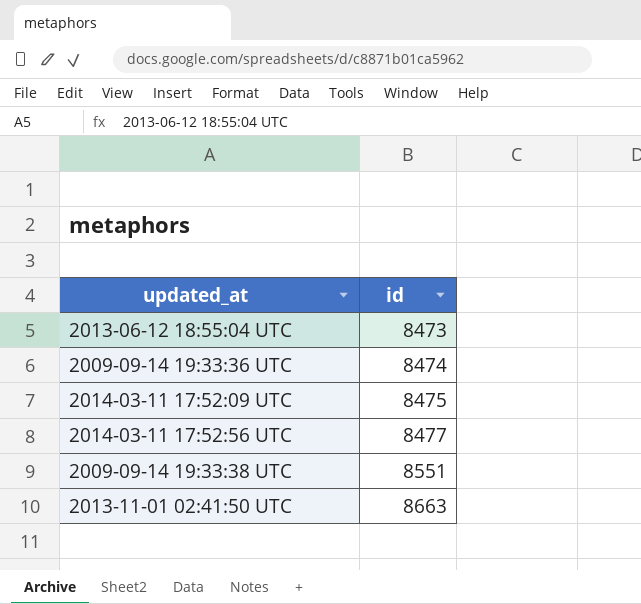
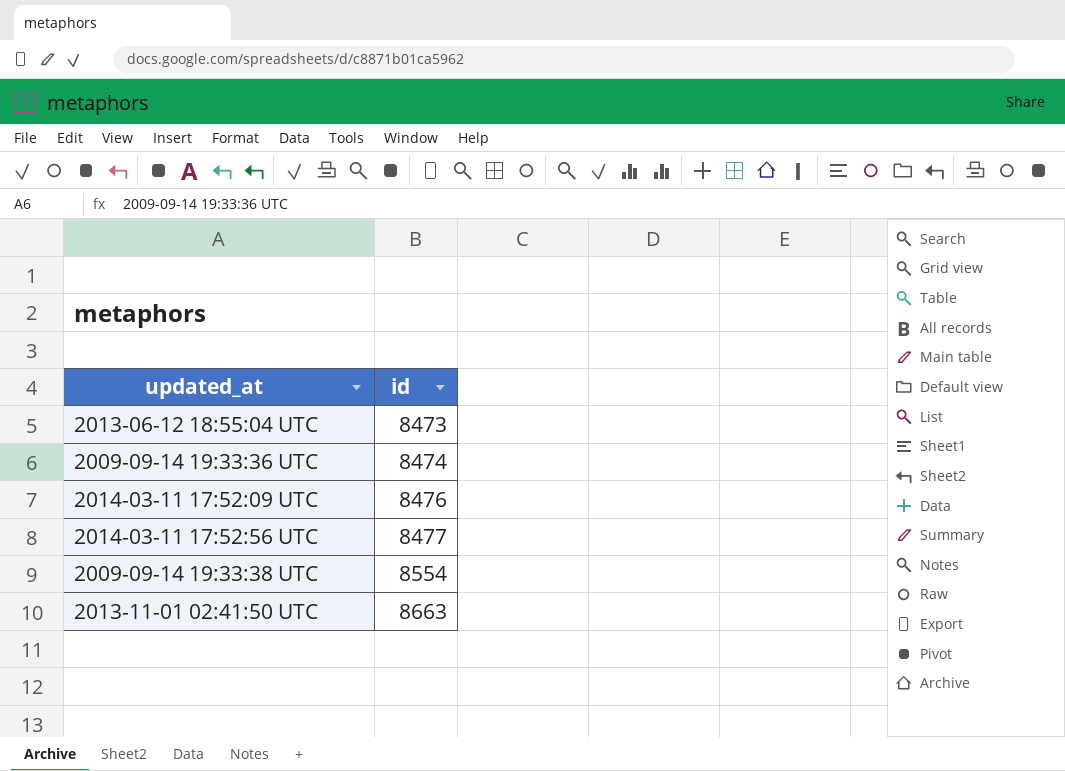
2014-03-11 17:52:09 UTC | id: 8475 -> 8476
2009-09-14 19:33:38 UTC | id: 8551 -> 8554

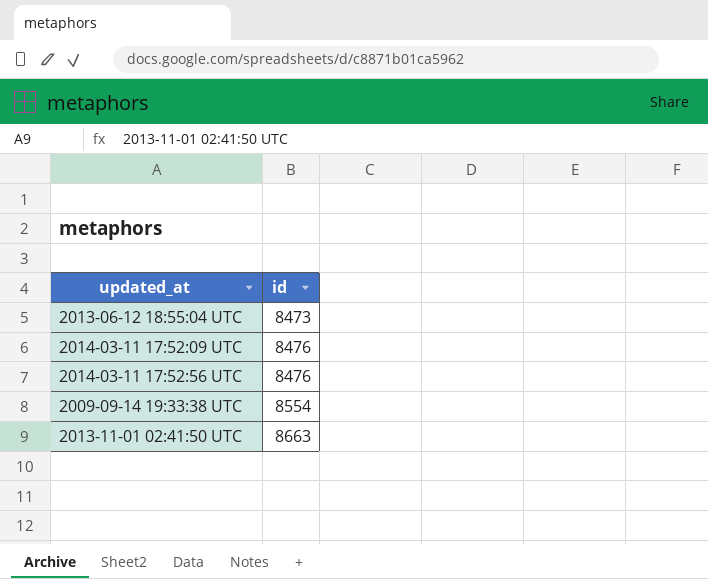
row 2009-09-14 19:33:36 UTC: 8474 -> none
2014-03-11 17:52:56 UTC | id: 8477 -> 8476

